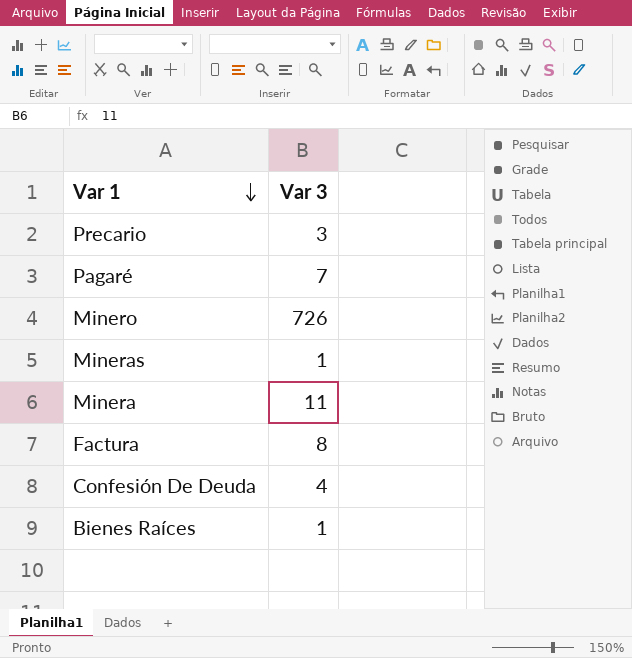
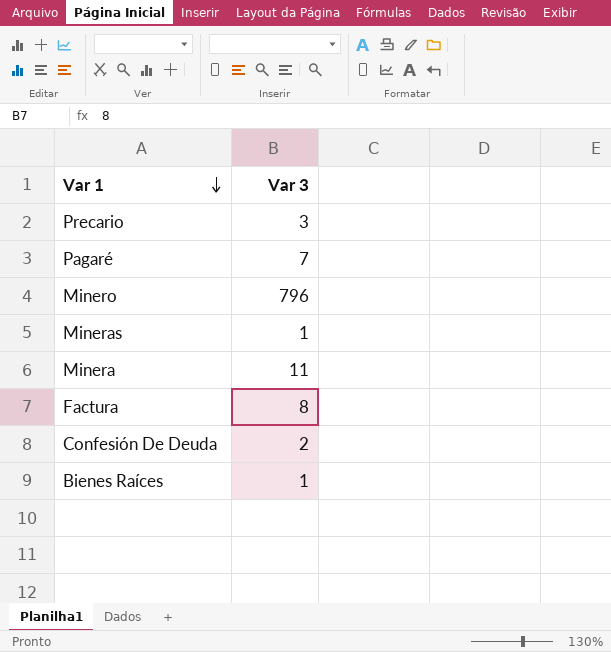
Minero | Var 3: 726 -> 796
Confesión De Deuda | Var 3: 4 -> 2

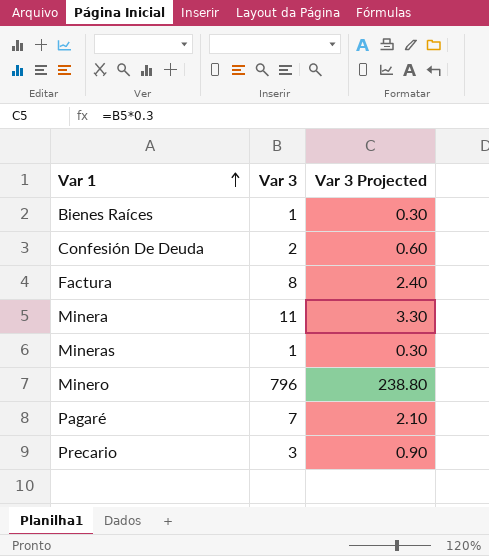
row order: Var 1 descending -> Var 1 ascending
column Var 3 Projected | formula: none -> [Var 3] * 0.3

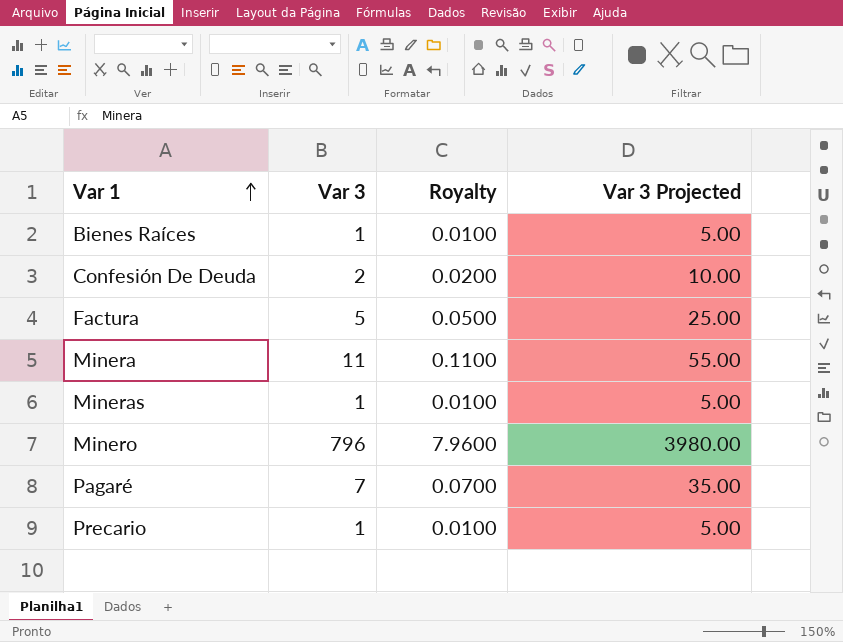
column Royalty | formula: none -> [Var 3] * 0.01
column Var 3 Projected | formula: [Var 3] * 0.3 -> [Var 3] * 5
Factura | Var 3: 8 -> 5
Precario | Var 3: 3 -> 1

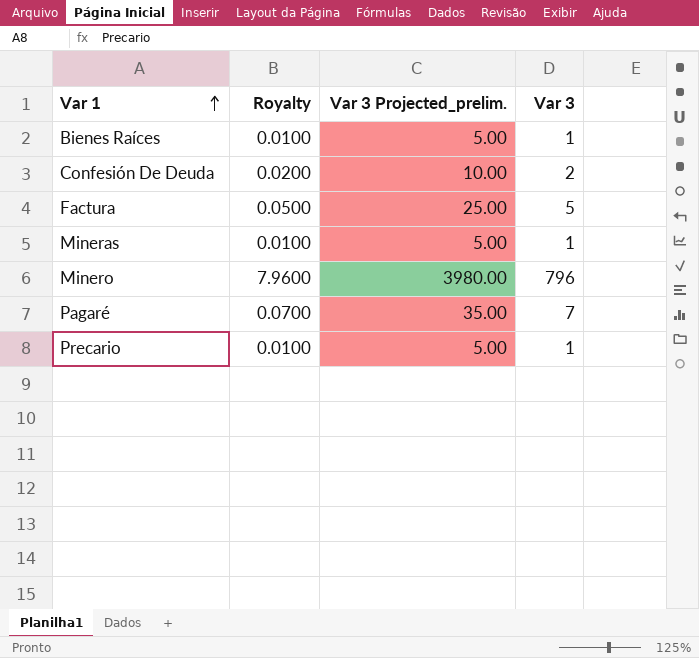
column name: Var 3 Projected -> Var 3 Projected_prelim.
column Var 3 | position: 2 -> 4
row Minera: 11 | 0.1100 | 55.00 -> none

